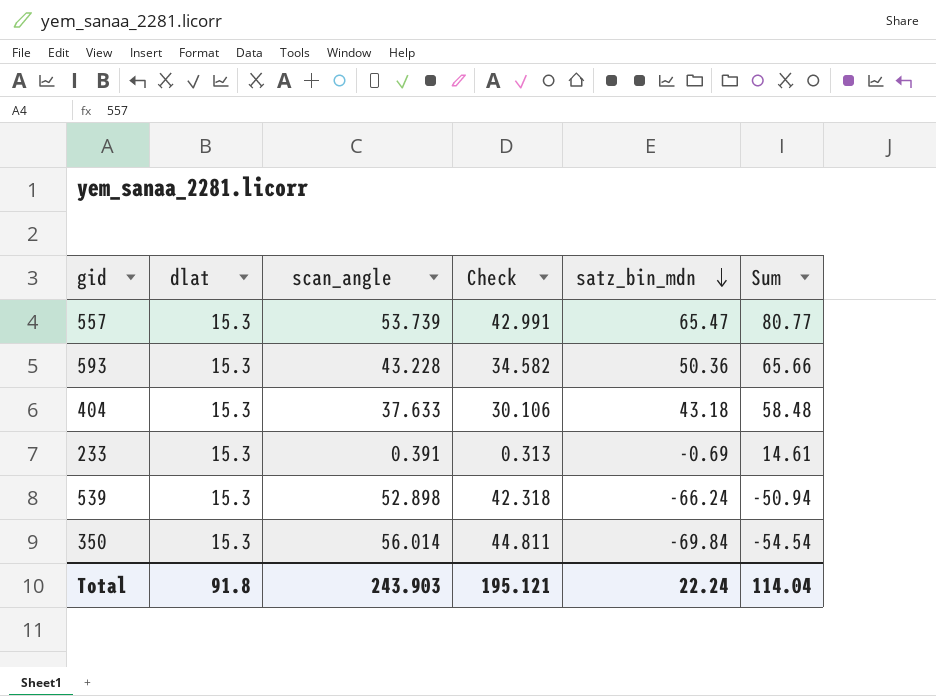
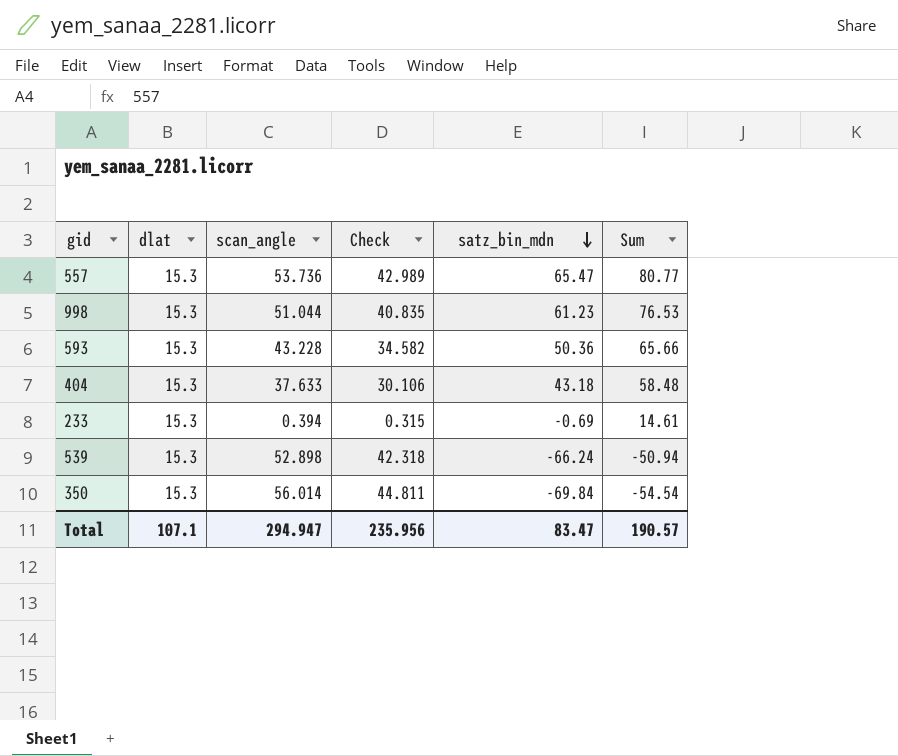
557 | scan_angle: 53.739 -> 53.736
557 | Check: 42.991 -> 42.989
row 998: none -> 15.3 | 51.044 | 40.835 | 61.23 | 76.53
233 | scan_angle: 0.391 -> 0.394
233 | Check: 0.313 -> 0.315
Total | dlat: 91.8 -> 107.1
Total | scan_angle: 243.903 -> 294.947
Total | Check: 195.121 -> 235.956
Total | satz_bin_mdn: 22.24 -> 83.47
Total | Sum: 114.04 -> 190.57

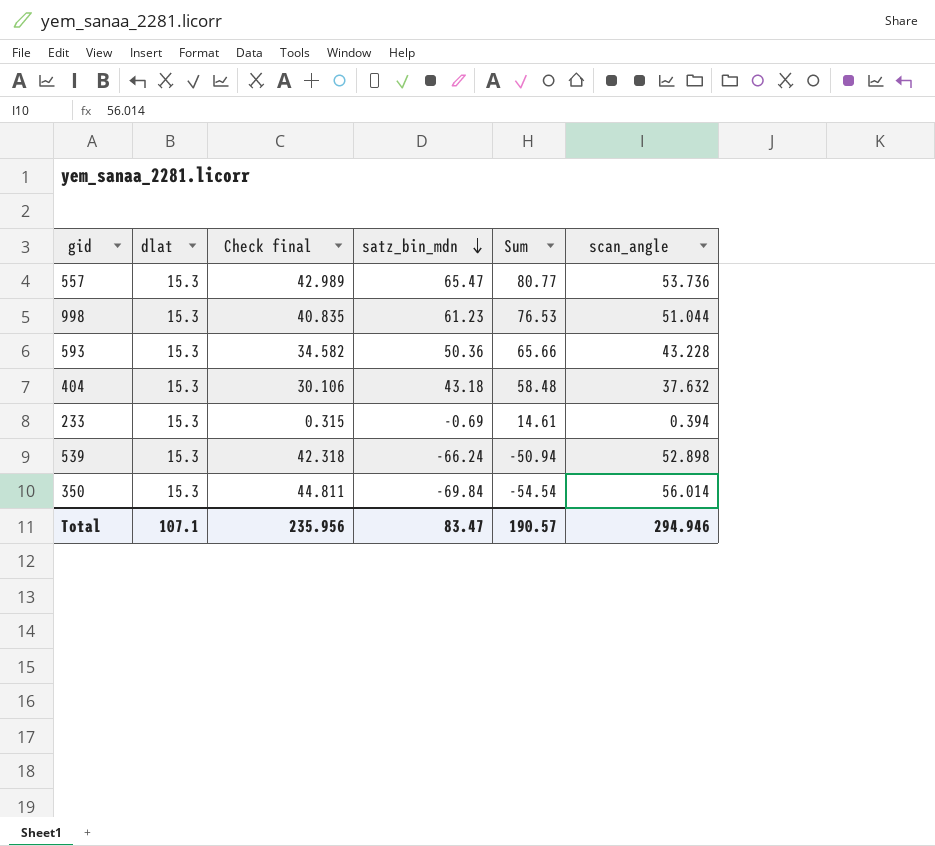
column name: Check -> Check final
column scan_angle | position: 3 -> 6
404 | scan_angle: 37.633 -> 37.632
Total | scan_angle: 294.947 -> 294.946

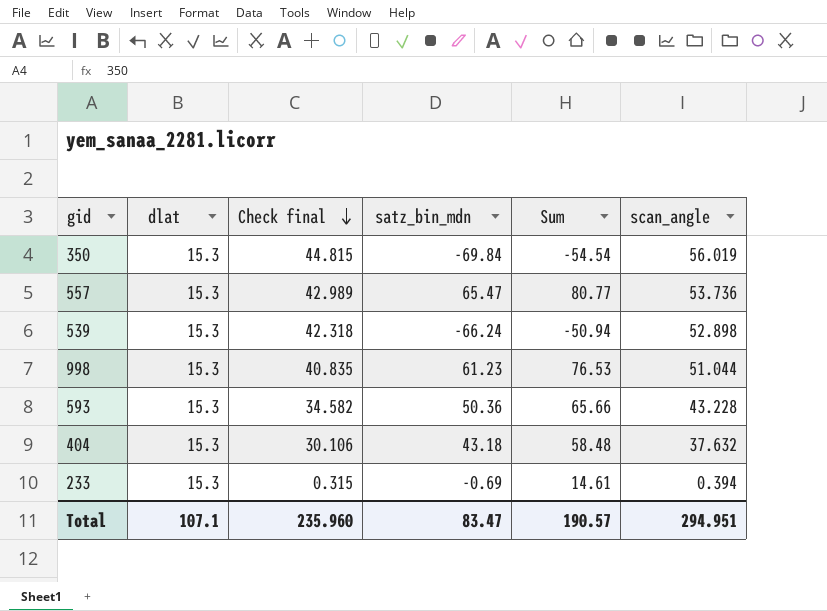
row order: satz_bin_mdn descending -> Check final descending
350 | Check final: 44.811 -> 44.815
350 | scan_angle: 56.014 -> 56.019
Total | Check final: 235.956 -> 235.960
Total | scan_angle: 294.946 -> 294.951

